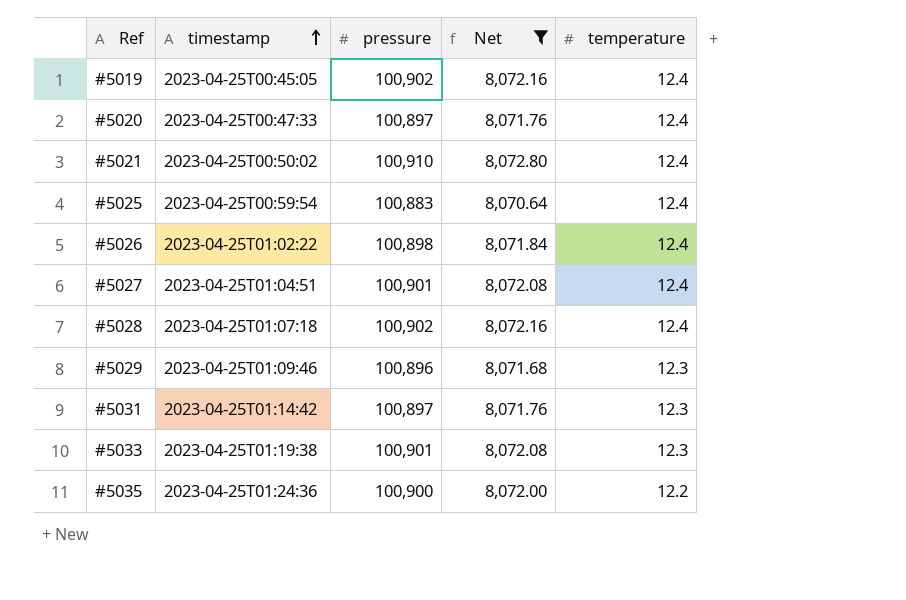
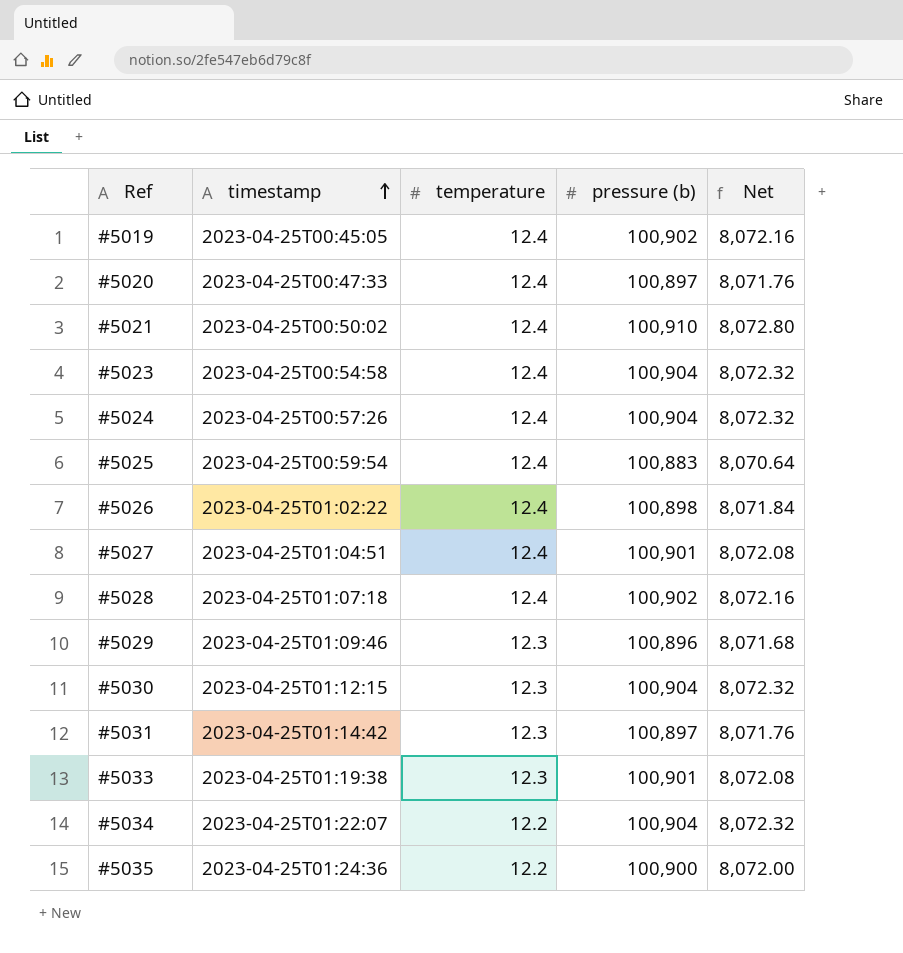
filter: Net != 8,072.32 -> none
column temperature | position: 5 -> 3
column name: pressure -> pressure (b)

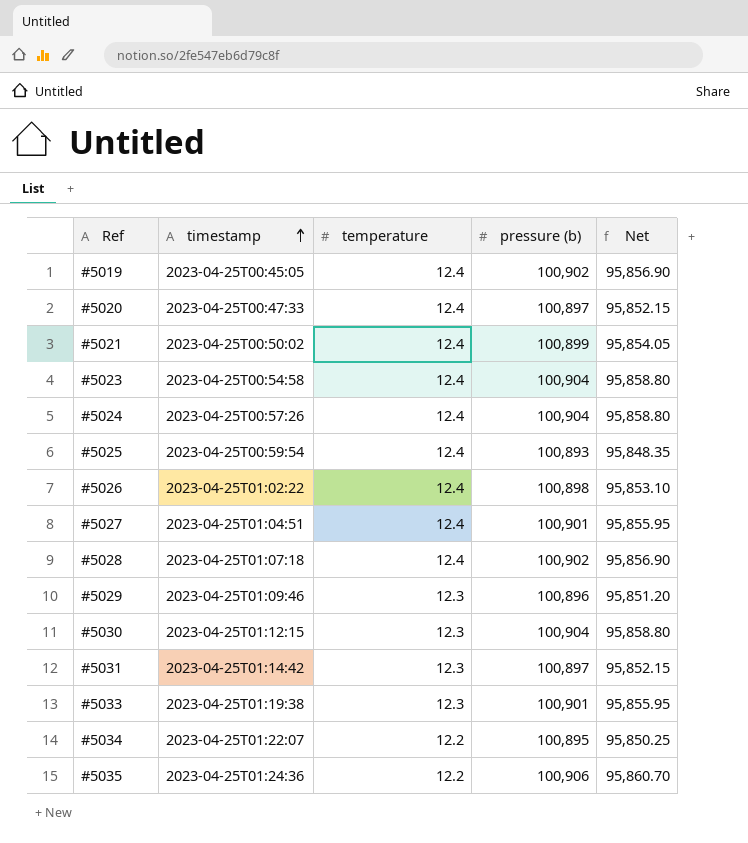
column Net | formula: [pressure (b)] * 0.08 -> [pressure (b)] * 0.95
#5021 | pressure (b): 100,910 -> 100,899
#5025 | pressure (b): 100,883 -> 100,893
#5034 | pressure (b): 100,904 -> 100,895
#5035 | pressure (b): 100,900 -> 100,906

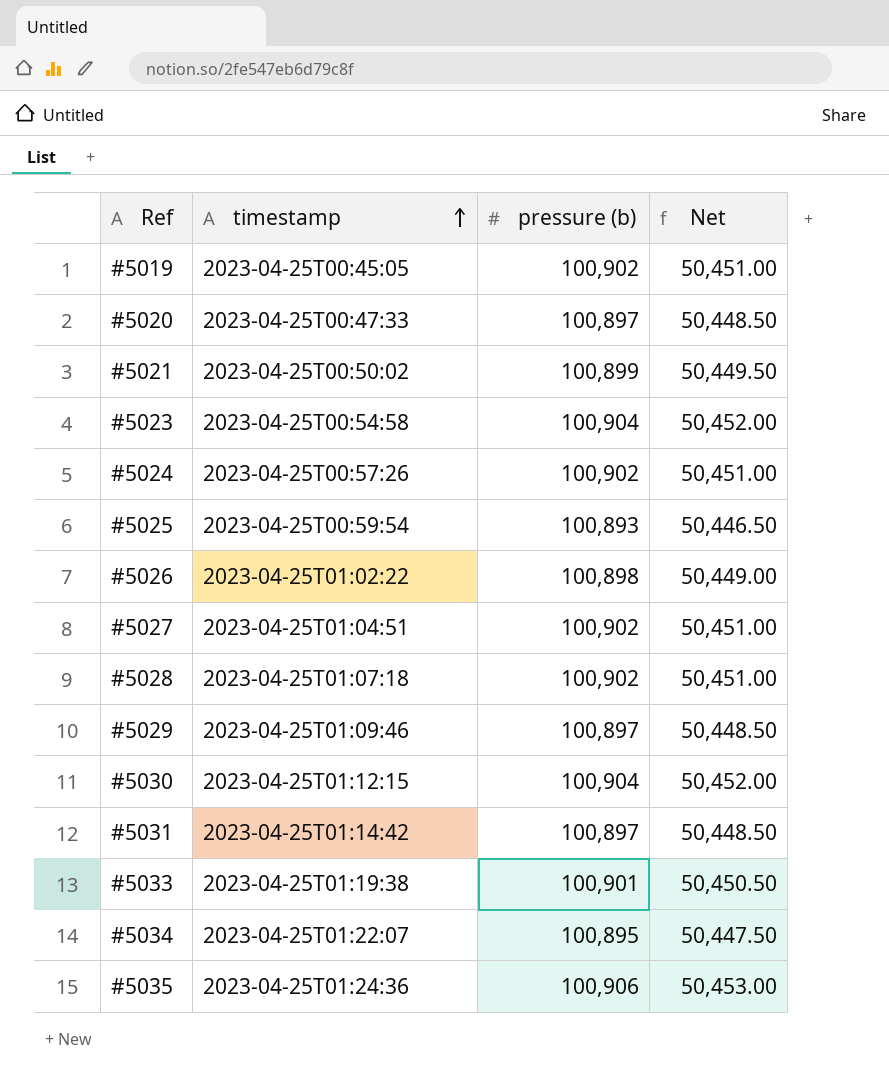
column temperature | position: 3 -> none
column Net | formula: [pressure (b)] * 0.95 -> [pressure (b)] * 0.5
#5024 | pressure (b): 100,904 -> 100,902
#5027 | pressure (b): 100,901 -> 100,902
#5029 | pressure (b): 100,896 -> 100,897

